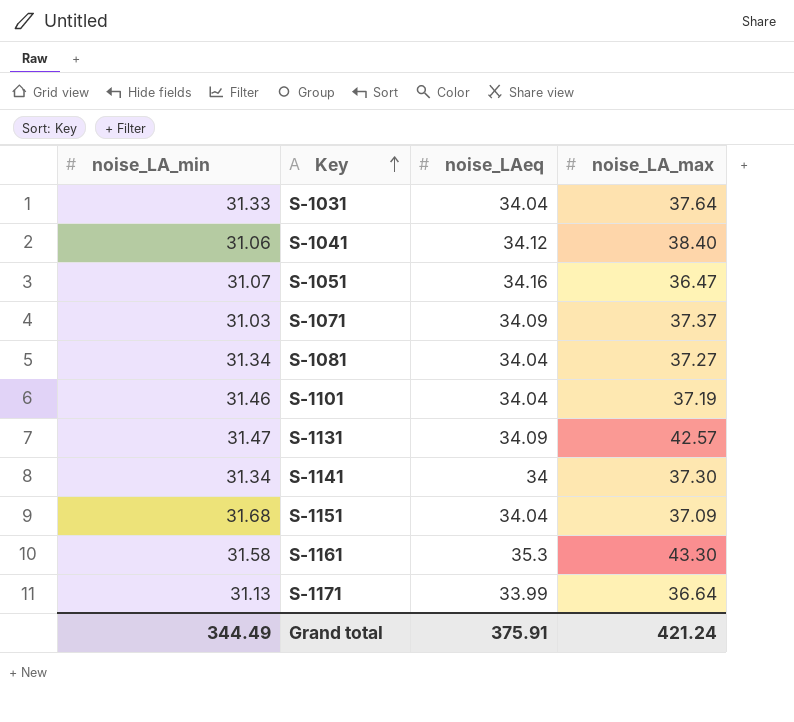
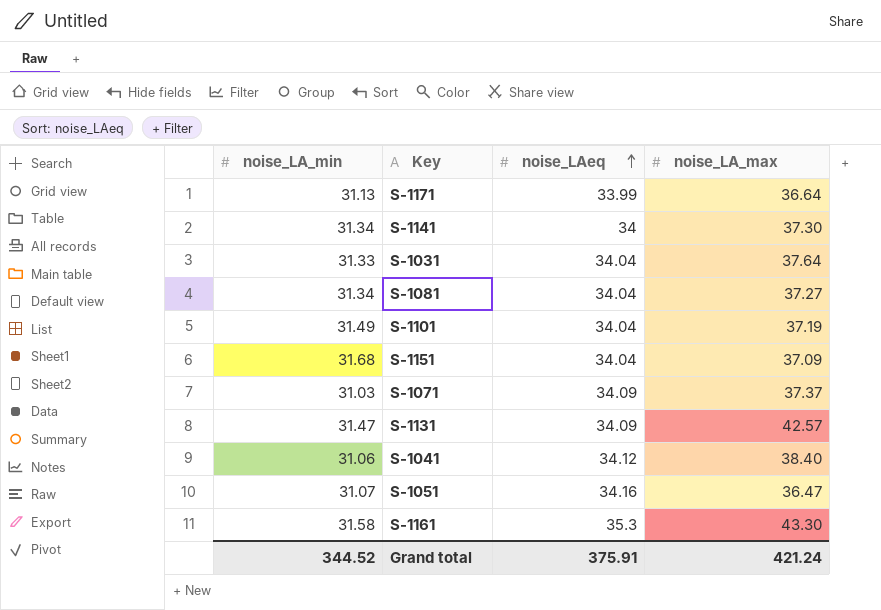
row order: Key ascending -> noise_LAeq ascending
S-1101 | noise_LA_min: 31.46 -> 31.49
Grand total | noise_LA_min: 344.49 -> 344.52

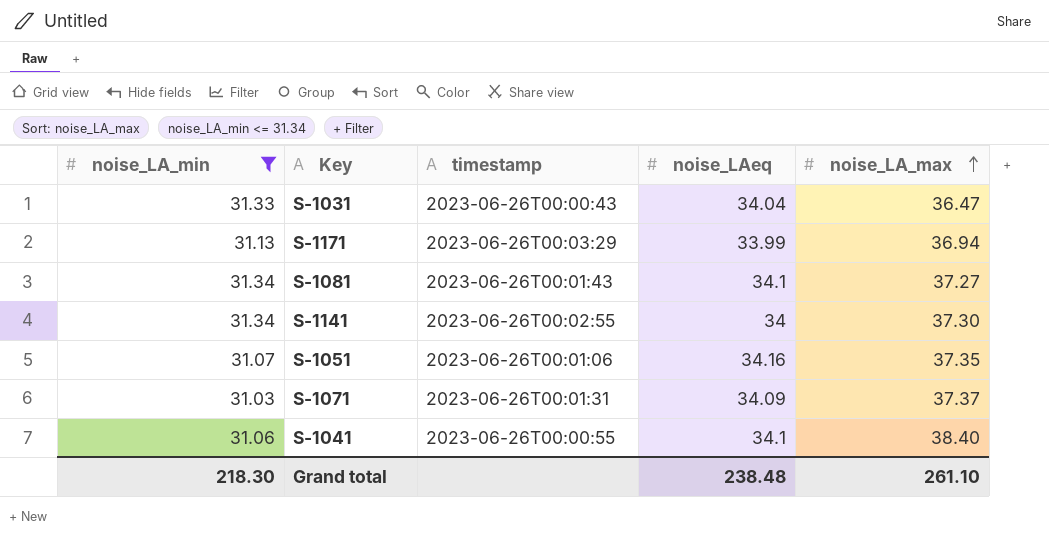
filter: none -> noise_LA_min <= 31.34
row order: noise_LAeq ascending -> noise_LA_max ascending
column timestamp | position: none -> 3
S-1031 | noise_LA_max: 37.64 -> 36.47
S-1171 | noise_LA_max: 36.64 -> 36.94
S-1081 | noise_LAeq: 34.04 -> 34.1
S-1051 | noise_LA_max: 36.47 -> 37.35
S-1041 | noise_LAeq: 34.12 -> 34.1
Grand total | noise_LA_min: 344.52 -> 218.30
Grand total | noise_LAeq: 375.91 -> 238.48
Grand total | noise_LA_max: 421.24 -> 261.10

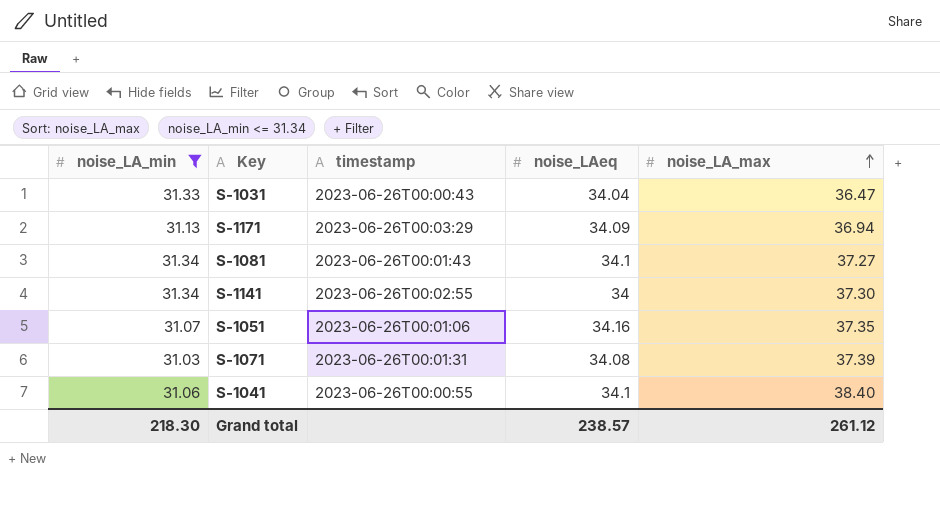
S-1171 | noise_LAeq: 33.99 -> 34.09
S-1071 | noise_LAeq: 34.09 -> 34.08
S-1071 | noise_LA_max: 37.37 -> 37.39
Grand total | noise_LAeq: 238.48 -> 238.57
Grand total | noise_LA_max: 261.10 -> 261.12

